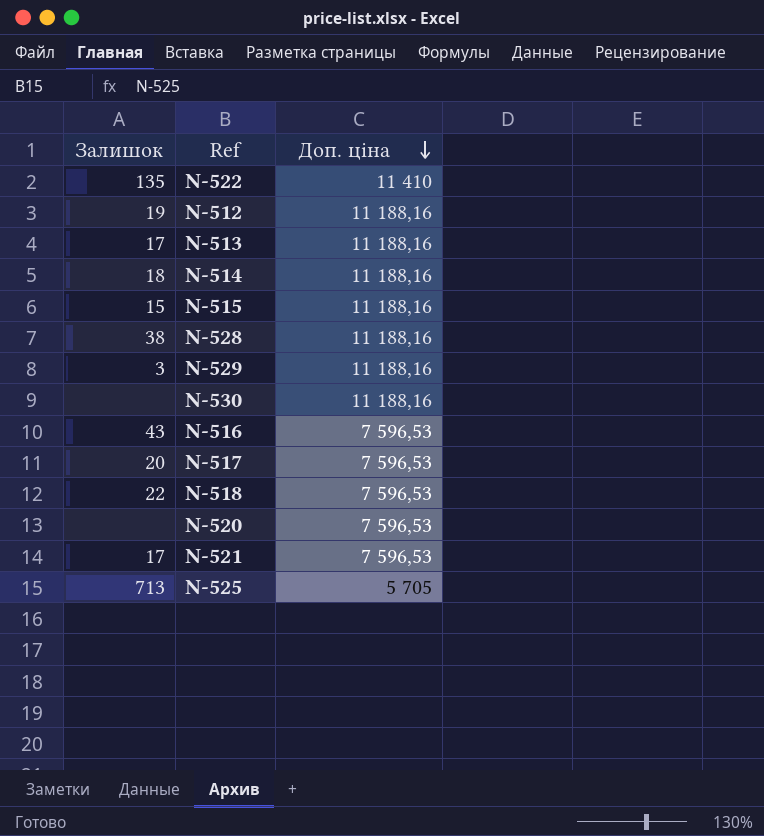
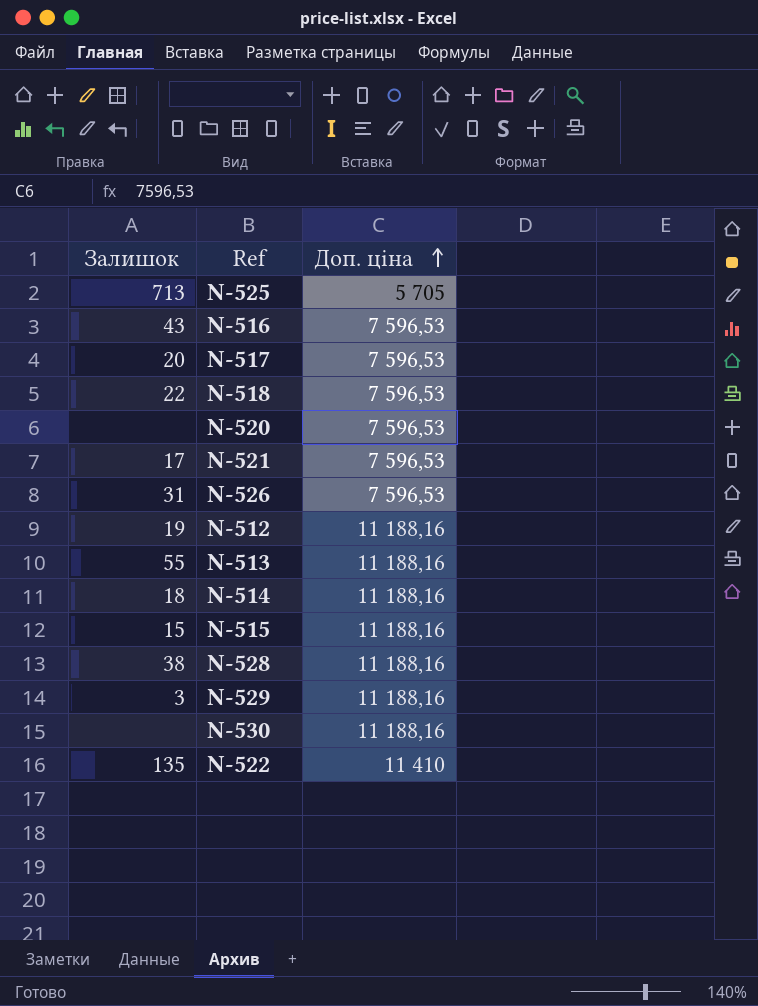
row order: Доп. ціна descending -> Доп. ціна ascending
row N-526: none -> 31 | 7 596,53
N-513 | Залишок: 17 -> 55

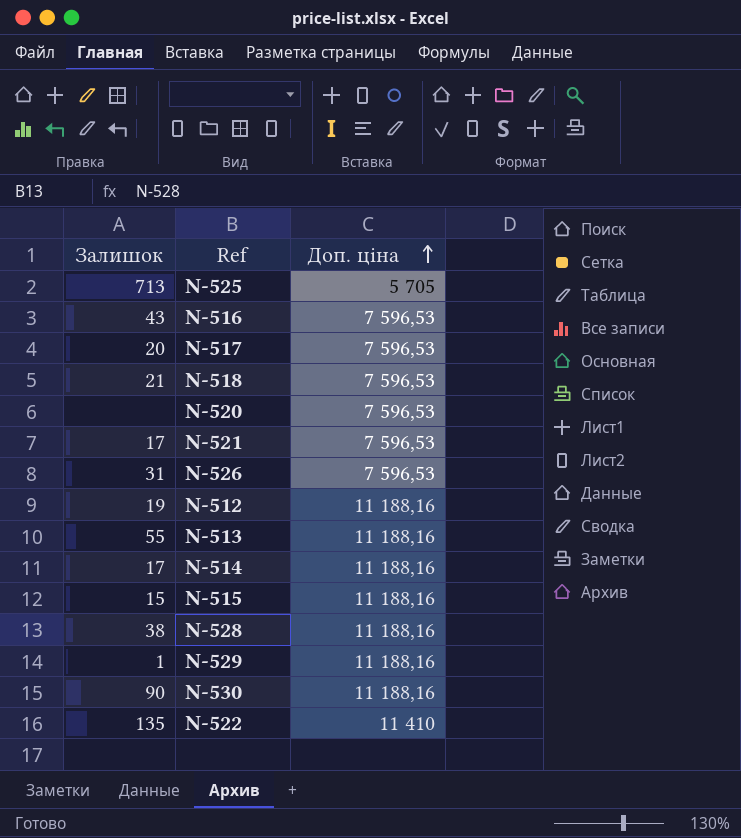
N-518 | Залишок: 22 -> 21
N-514 | Залишок: 18 -> 17
N-529 | Залишок: 3 -> 1
N-530 | Залишок: none -> 90

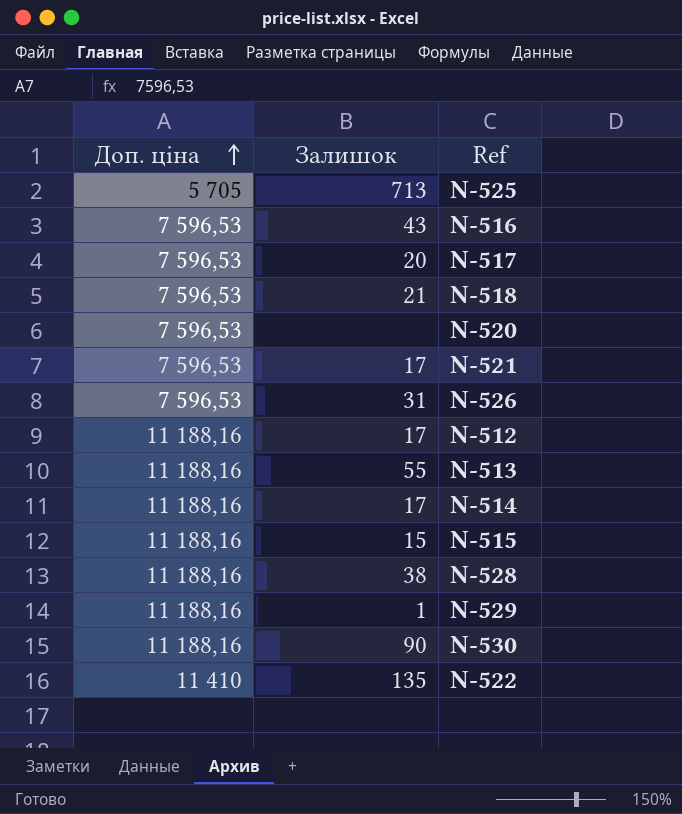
column Доп. ціна | position: 3 -> 1
N-512 | Залишок: 19 -> 17

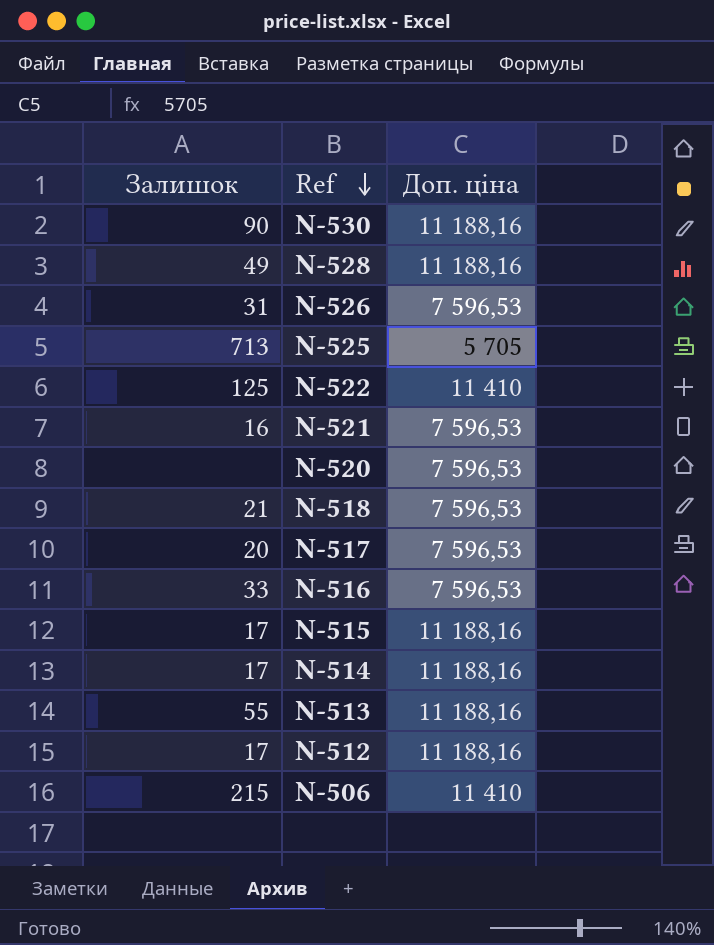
row order: Доп. ціна ascending -> Ref descending
column Доп. ціна | position: 1 -> 3
row N-529: 11 188,16 | 1 -> none
N-528 | Залишок: 38 -> 49
N-522 | Залишок: 135 -> 125
N-521 | Залишок: 17 -> 16
N-516 | Залишок: 43 -> 33
N-515 | Залишок: 15 -> 17
row N-506: none -> 215 | 11 410

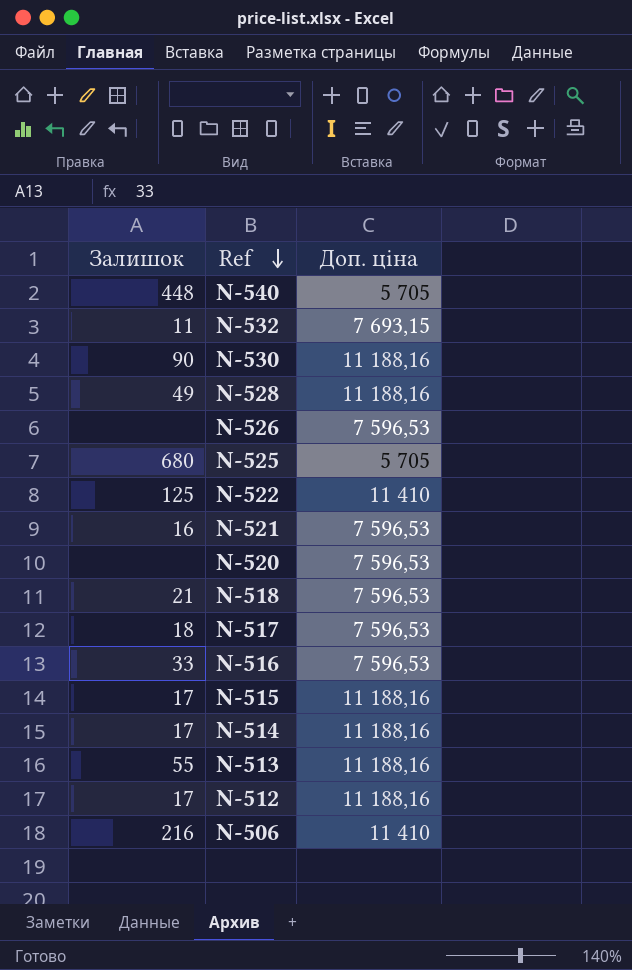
row N-540: none -> 448 | 5 705
row N-532: none -> 11 | 7 693,15
N-526 | Залишок: 31 -> none
N-525 | Залишок: 713 -> 680
N-517 | Залишок: 20 -> 18
N-506 | Залишок: 215 -> 216

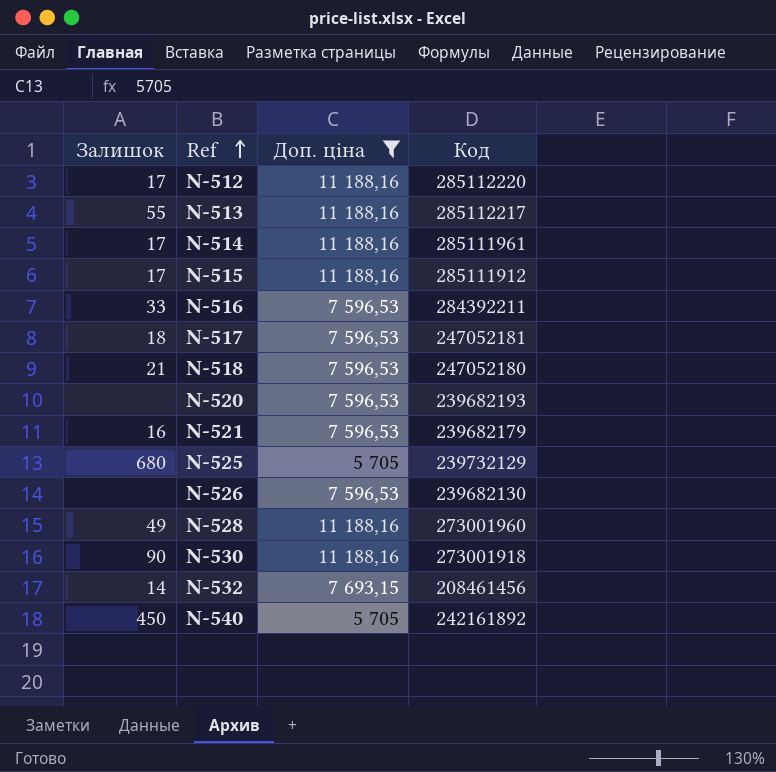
filter: none -> Доп. ціна != 11 410
row order: Ref descending -> Ref ascending
column Код | position: none -> 4
N-532 | Залишок: 11 -> 14
N-540 | Залишок: 448 -> 450

